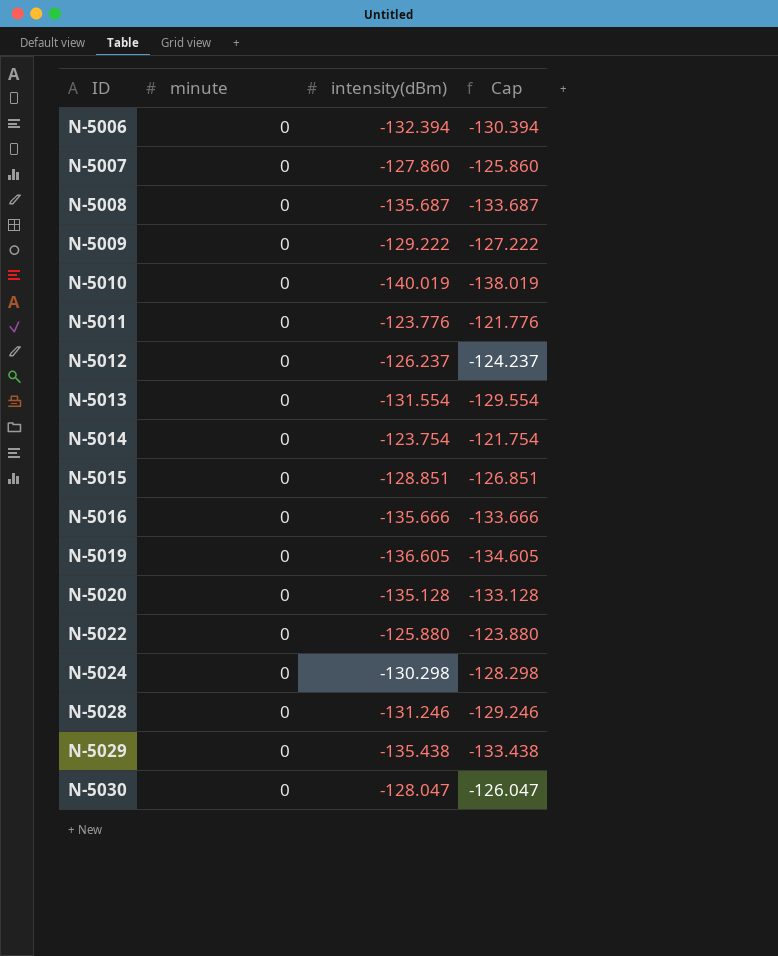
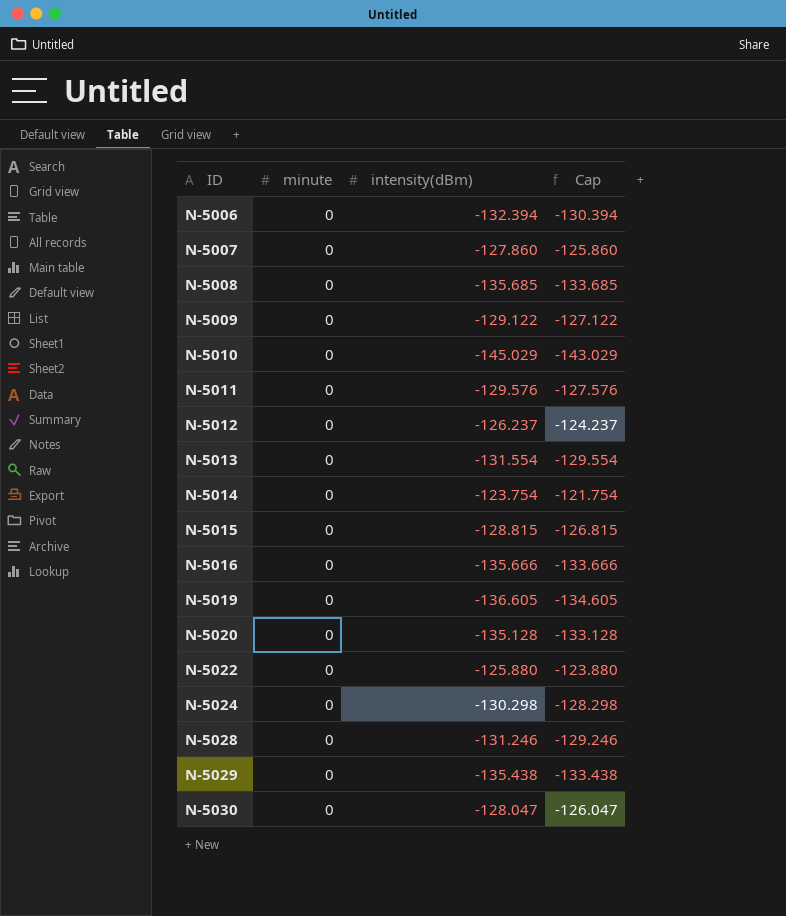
N-5008 | intensity(dBm): -135.687 -> -135.685
N-5008 | Cap: -133.687 -> -133.685
N-5009 | intensity(dBm): -129.222 -> -129.122
N-5009 | Cap: -127.222 -> -127.122
N-5010 | intensity(dBm): -140.019 -> -145.029
N-5010 | Cap: -138.019 -> -143.029
N-5011 | intensity(dBm): -123.776 -> -129.576
N-5011 | Cap: -121.776 -> -127.576
N-5015 | intensity(dBm): -128.851 -> -128.815
N-5015 | Cap: -126.851 -> -126.815

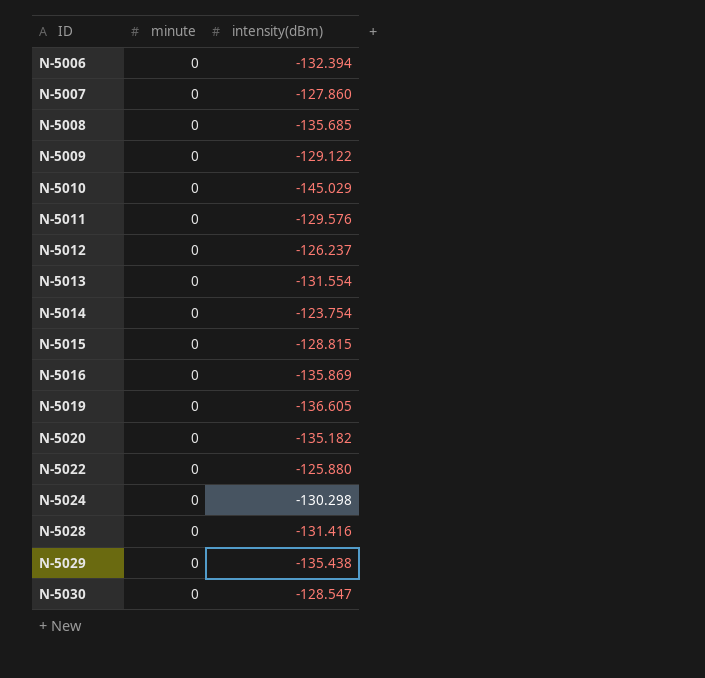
column Cap | formula: [intensity(dBm)] + 2 -> none
N-5016 | intensity(dBm): -135.666 -> -135.869
N-5020 | intensity(dBm): -135.128 -> -135.182
N-5028 | intensity(dBm): -131.246 -> -131.416
N-5030 | intensity(dBm): -128.047 -> -128.547

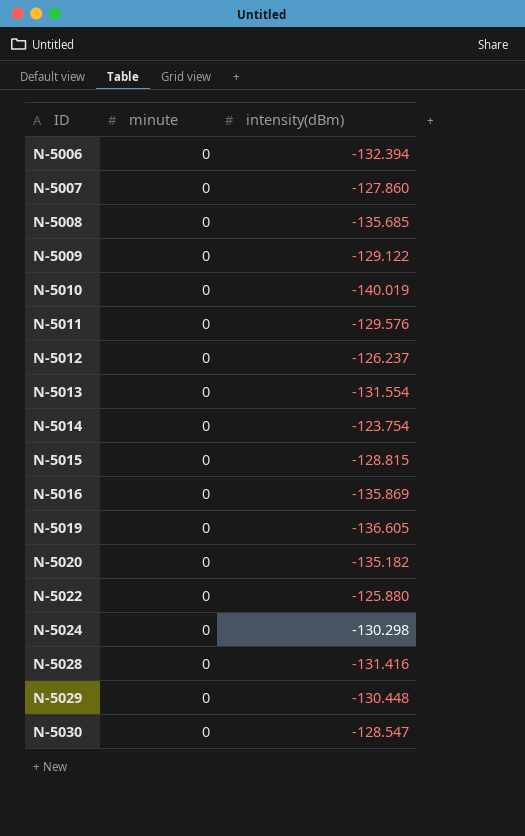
N-5010 | intensity(dBm): -145.029 -> -140.019
N-5029 | intensity(dBm): -135.438 -> -130.448

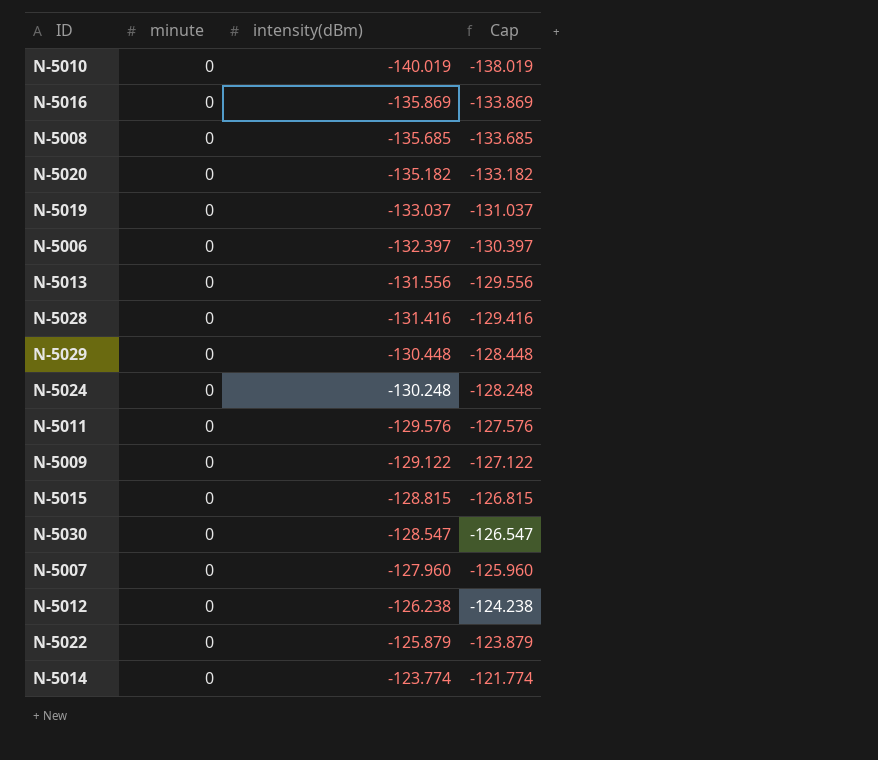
row order: ID ascending -> intensity(dBm) ascending
column Cap | formula: none -> [intensity(dBm)] + 2
N-5019 | intensity(dBm): -136.605 -> -133.037
N-5006 | intensity(dBm): -132.394 -> -132.397
N-5013 | intensity(dBm): -131.554 -> -131.556
N-5024 | intensity(dBm): -130.298 -> -130.248
N-5007 | intensity(dBm): -127.860 -> -127.960
N-5012 | intensity(dBm): -126.237 -> -126.238
N-5022 | intensity(dBm): -125.880 -> -125.879
N-5014 | intensity(dBm): -123.754 -> -123.774

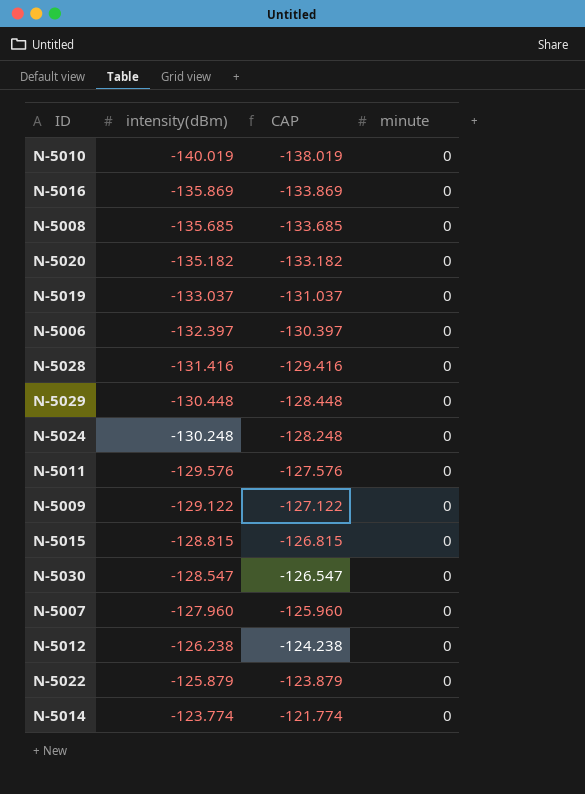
column name: Cap -> CAP
column minute | position: 2 -> 4
row N-5013: 0 | -131.556 | -129.556 -> none

